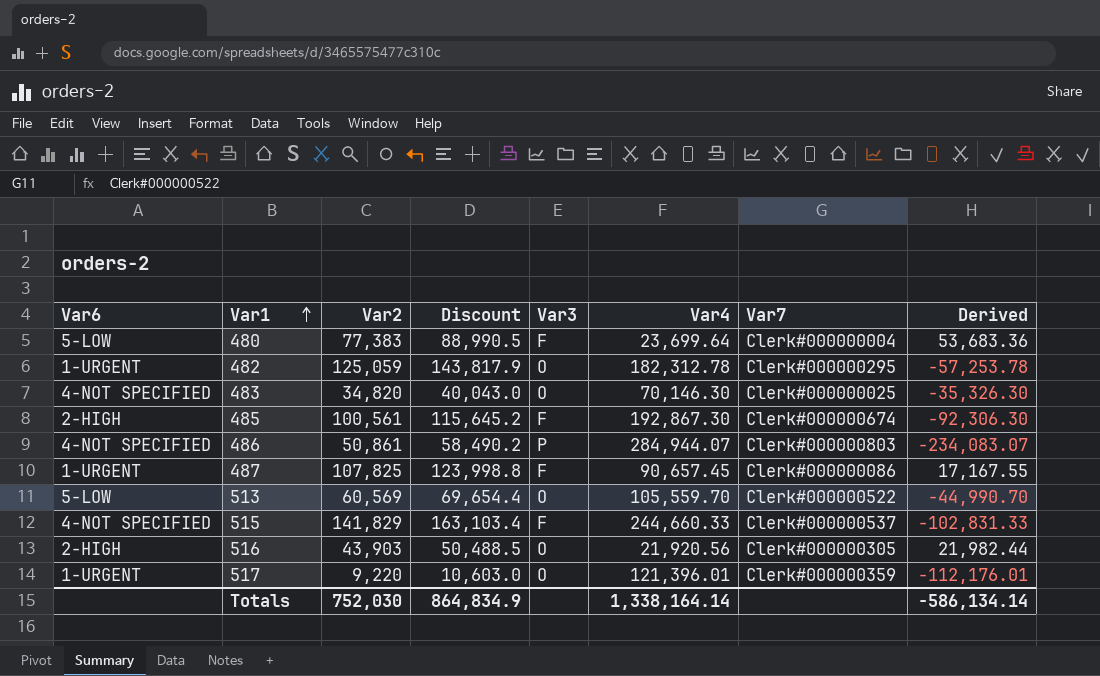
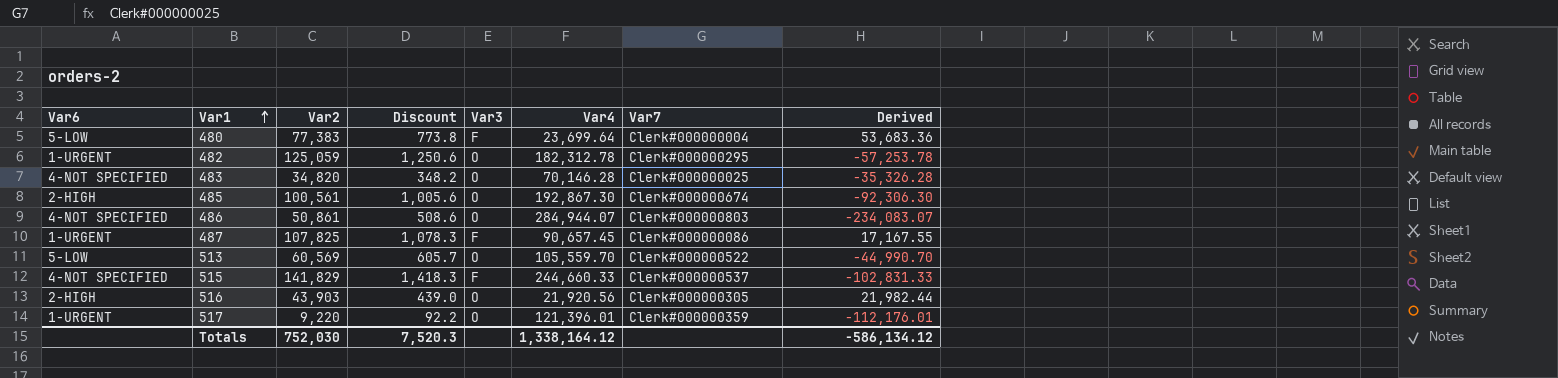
column Discount | formula: [Var2] * 1.15 -> [Var2] * 0.01
483 | Var4: 70,146.30 -> 70,146.28
483 | Derived: -35,326.30 -> -35,326.28
485 | Var3: F -> O
486 | Var3: P -> O
Totals | Discount: 864,834.9 -> 7,520.3
Totals | Var4: 1,338,164.14 -> 1,338,164.12
Totals | Derived: -586,134.14 -> -586,134.12

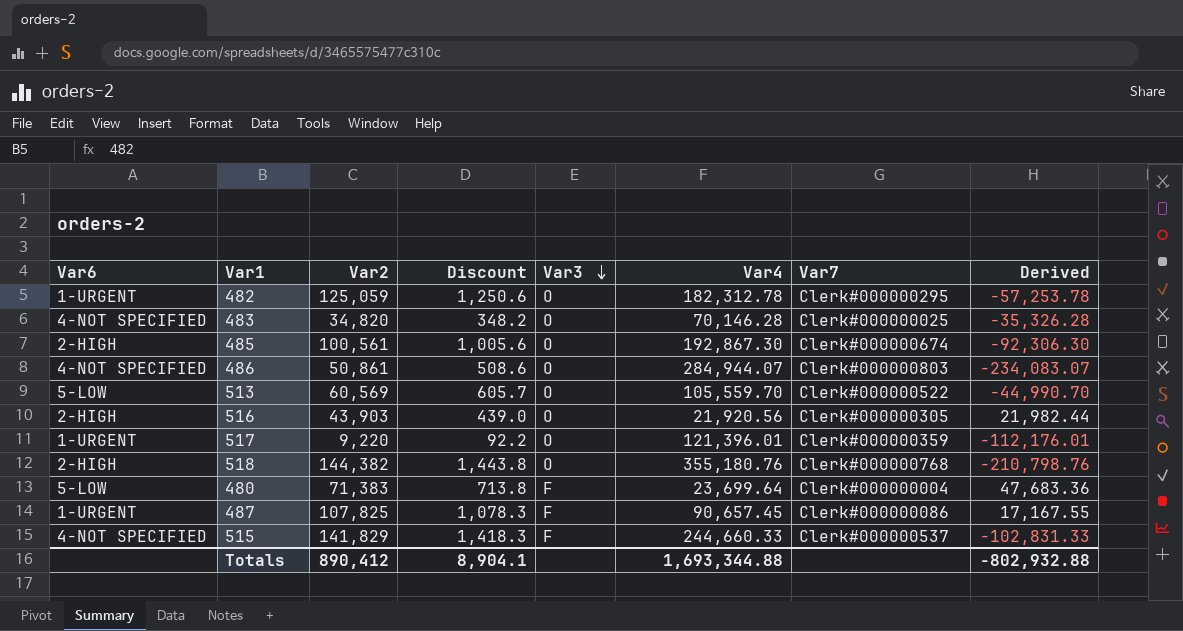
row order: Var1 ascending -> Var3 descending
row 518: none -> 2-HIGH | 144,382 | 1,443.8 | O | 355,180.76 | Clerk#000000768 | -210,798.76
480 | Var2: 77,383 -> 71,383
480 | Discount: 773.8 -> 713.8
480 | Derived: 53,683.36 -> 47,683.36
Totals | Var2: 752,030 -> 890,412
Totals | Discount: 7,520.3 -> 8,904.1
Totals | Var4: 1,338,164.12 -> 1,693,344.88
Totals | Derived: -586,134.12 -> -802,932.88

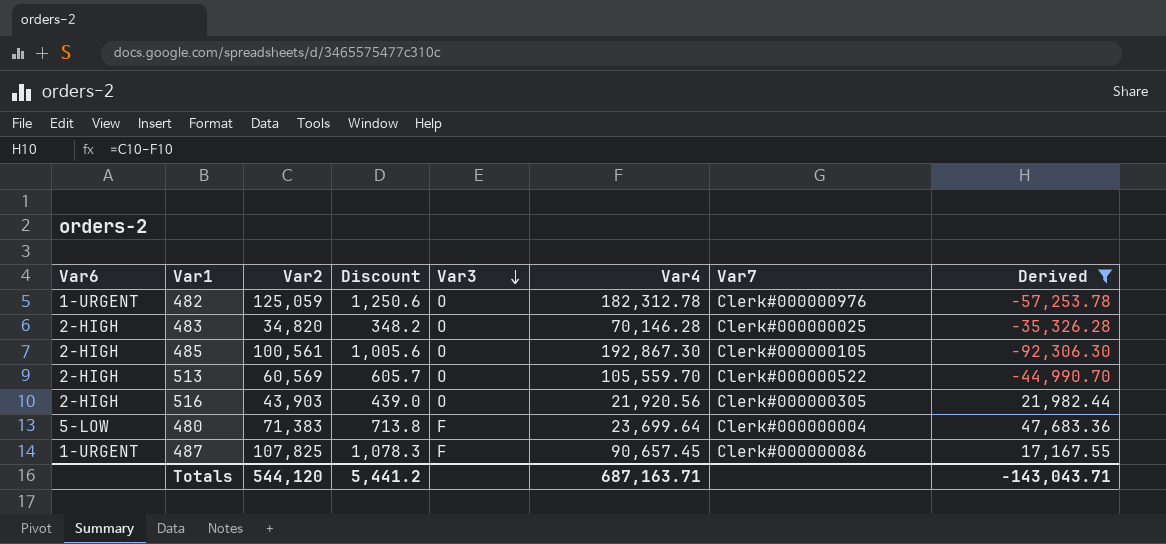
filter: none -> Derived >= -92,306.30
482 | Var7: Clerk#000000295 -> Clerk#000000976
483 | Var6: 4-NOT SPECIFIED -> 2-HIGH
485 | Var7: Clerk#000000674 -> Clerk#000000105
513 | Var6: 5-LOW -> 2-HIGH
Totals | Var2: 890,412 -> 544,120
Totals | Discount: 8,904.1 -> 5,441.2
Totals | Var4: 1,693,344.88 -> 687,163.71
Totals | Derived: -802,932.88 -> -143,043.71

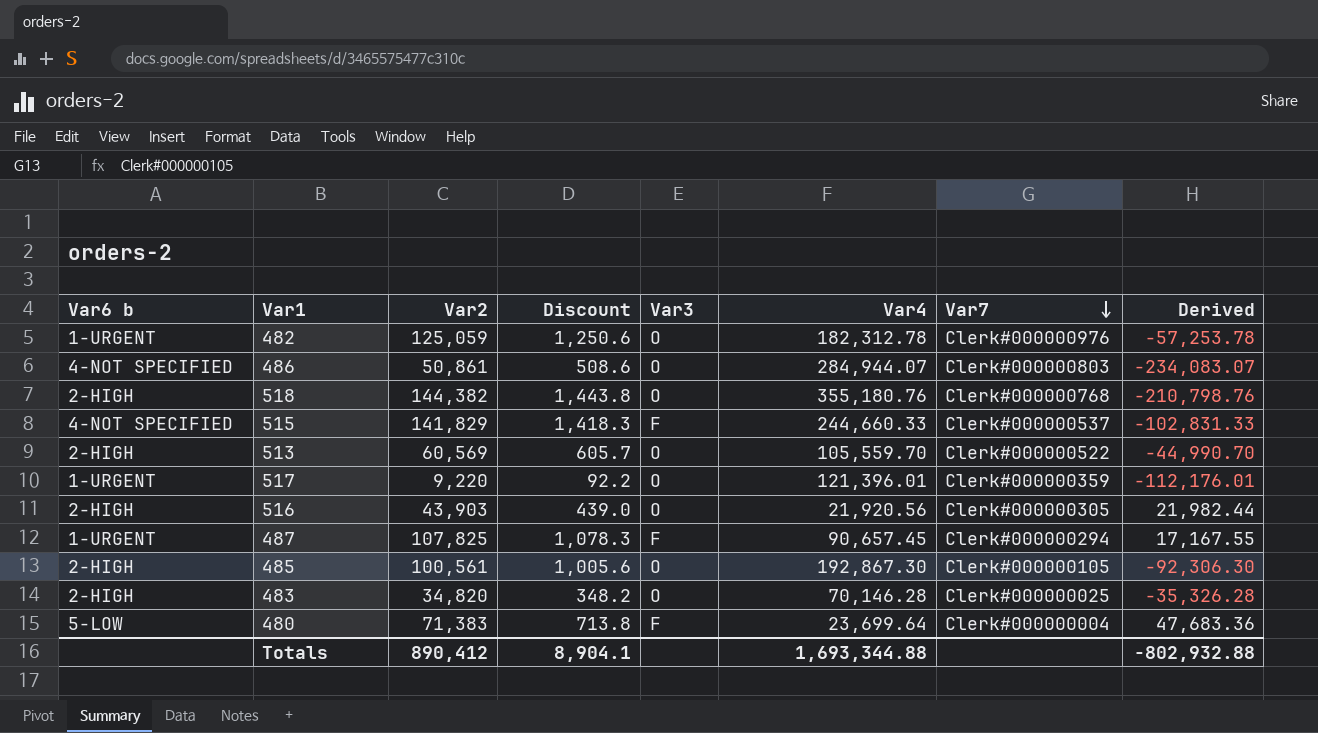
filter: Derived >= -92,306.30 -> none
row order: Var3 descending -> Var7 descending
column name: Var6 -> Var6 b
487 | Var7: Clerk#000000086 -> Clerk#000000294
Totals | Var2: 544,120 -> 890,412
Totals | Discount: 5,441.2 -> 8,904.1
Totals | Var4: 687,163.71 -> 1,693,344.88
Totals | Derived: -143,043.71 -> -802,932.88

